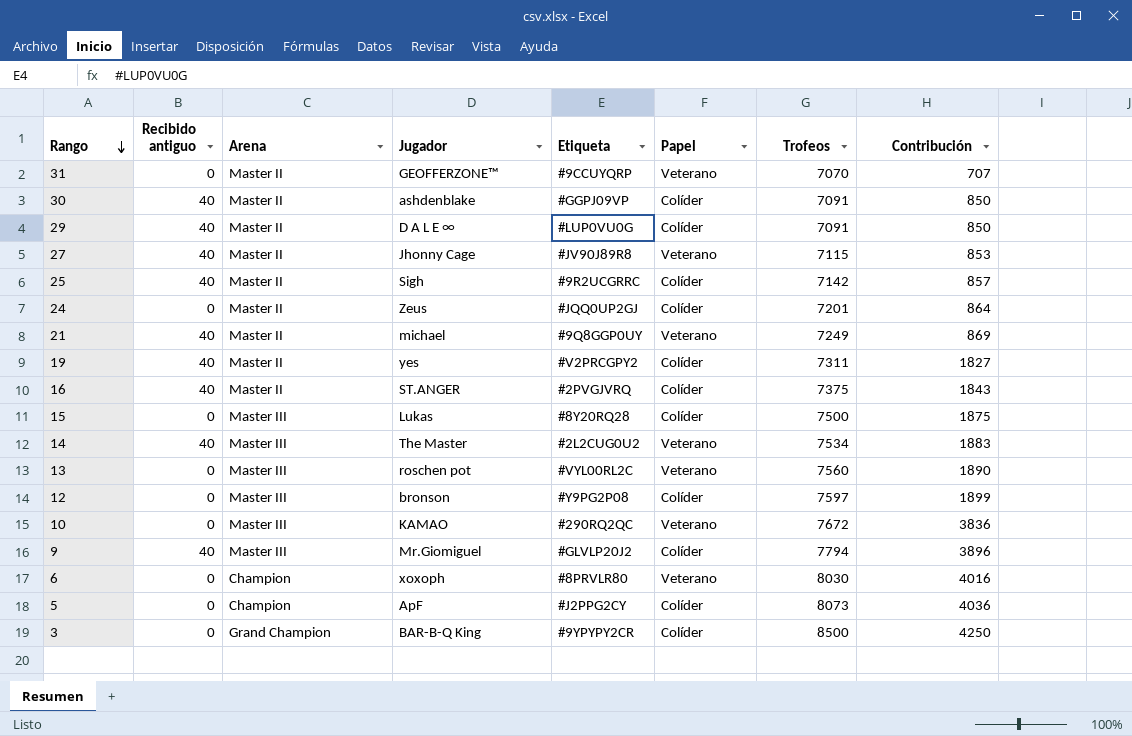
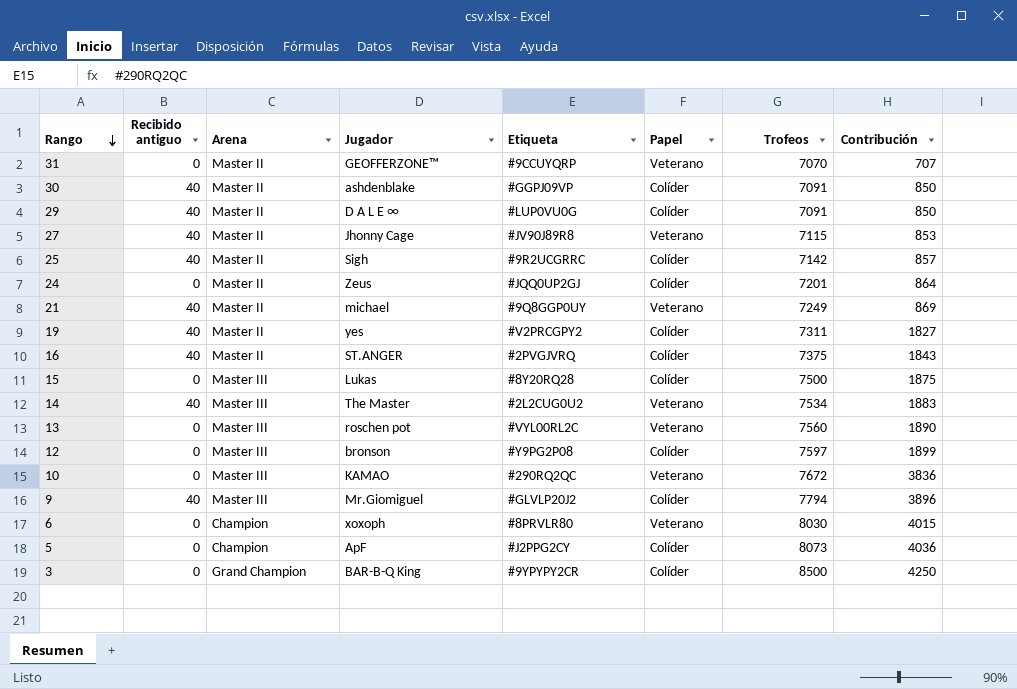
6 | Contribución: 4016 -> 4015

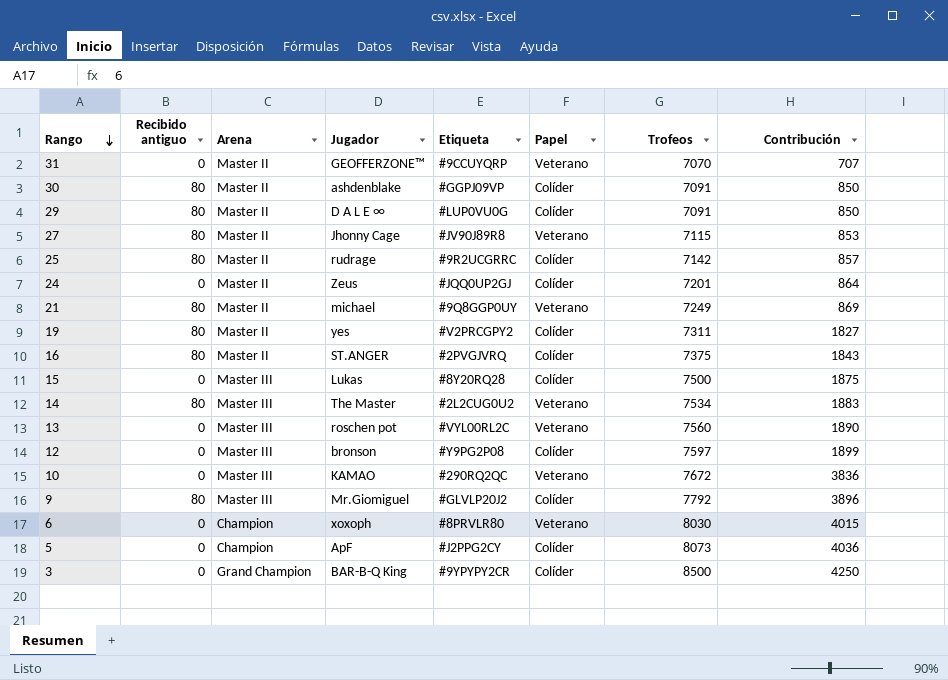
30 | Recibido antiguo: 40 -> 80
29 | Recibido antiguo: 40 -> 80
27 | Recibido antiguo: 40 -> 80
25 | Recibido antiguo: 40 -> 80
25 | Jugador: Sigh -> rudrage
21 | Recibido antiguo: 40 -> 80
19 | Recibido antiguo: 40 -> 80
16 | Recibido antiguo: 40 -> 80
14 | Recibido antiguo: 40 -> 80
9 | Recibido antiguo: 40 -> 80
9 | Trofeos: 7794 -> 7792

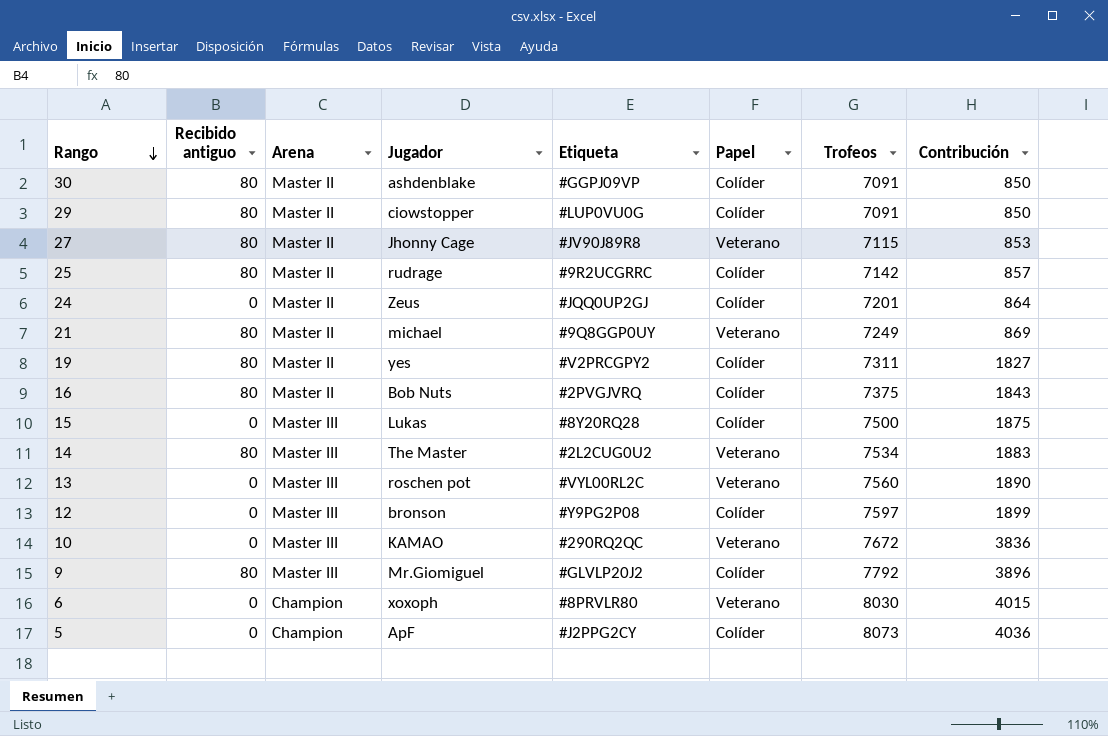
row 31: 0 | Master II | GEOFFERZONE™ | #9CCUYQRP | Veterano | 7070 | 707 -> none
row 3: 0 | Grand Champion | BAR-B-Q King | #9YPYPY2CR | Colíder | 8500 | 4250 -> none
29 | Jugador: D A L E ∞ -> ciowstopper
16 | Jugador: ST.ANGER -> Bob Nuts

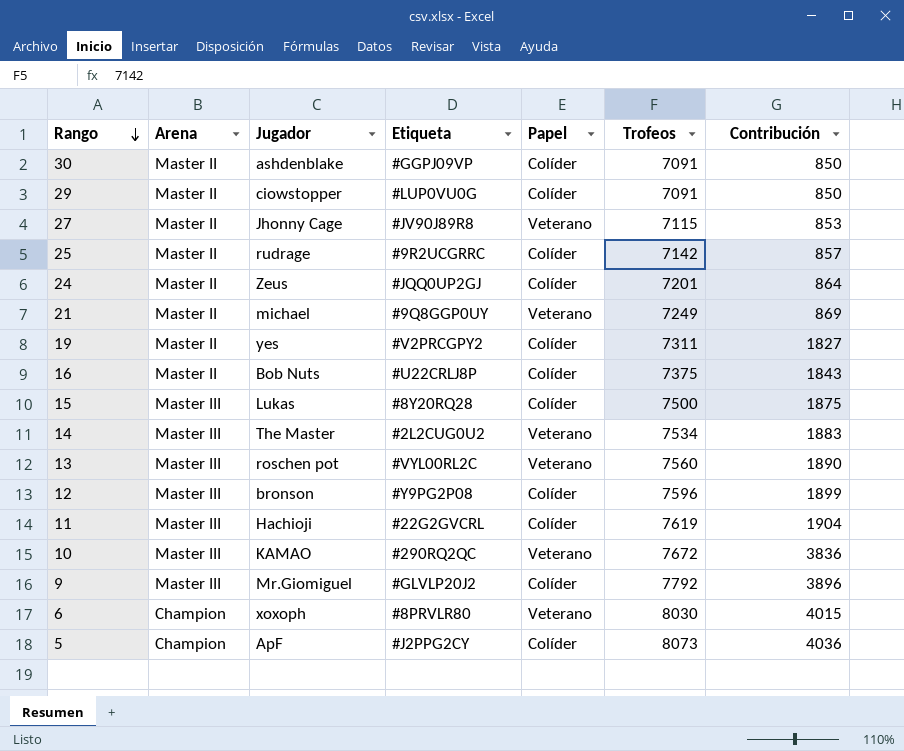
column Recibido antiguo | position: 2 -> none
16 | Etiqueta: #2PVGJVRQ -> #U22CRLJ8P
12 | Trofeos: 7597 -> 7596
row 11: none -> Master III | Hachioji | #22G2GVCRL | Colíder | 7619 | 1904

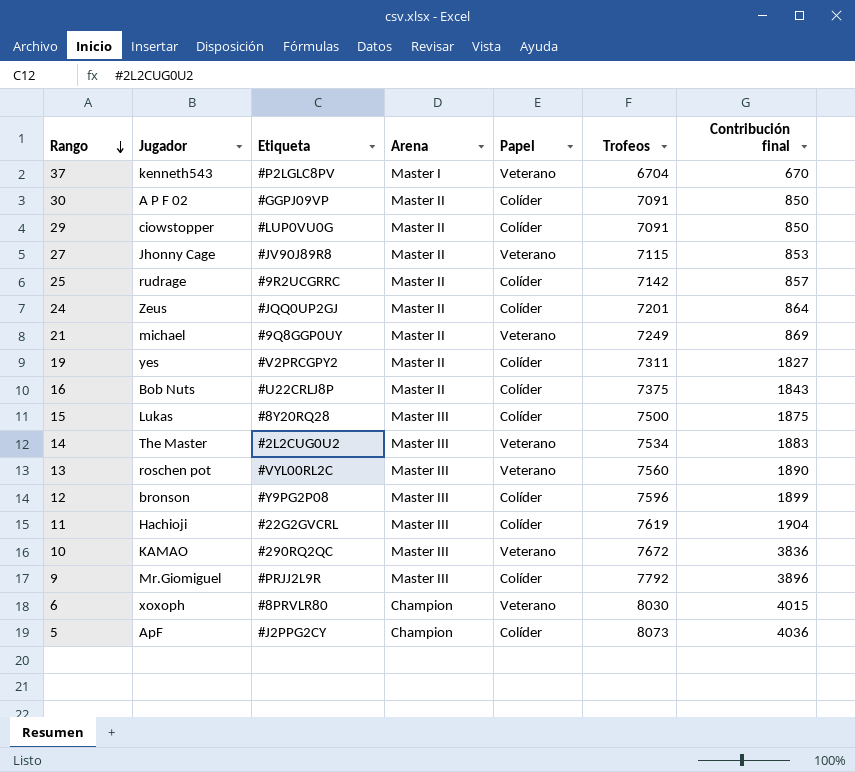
column Arena | position: 2 -> 4
column name: Contribución -> Contribución final
row 37: none -> kenneth543 | #P2LGLC8PV | Master I | Veterano | 6704 | 670
30 | Jugador: ashdenblake -> A P F 02
9 | Etiqueta: #GLVLP20J2 -> #PRJJ2L9R

